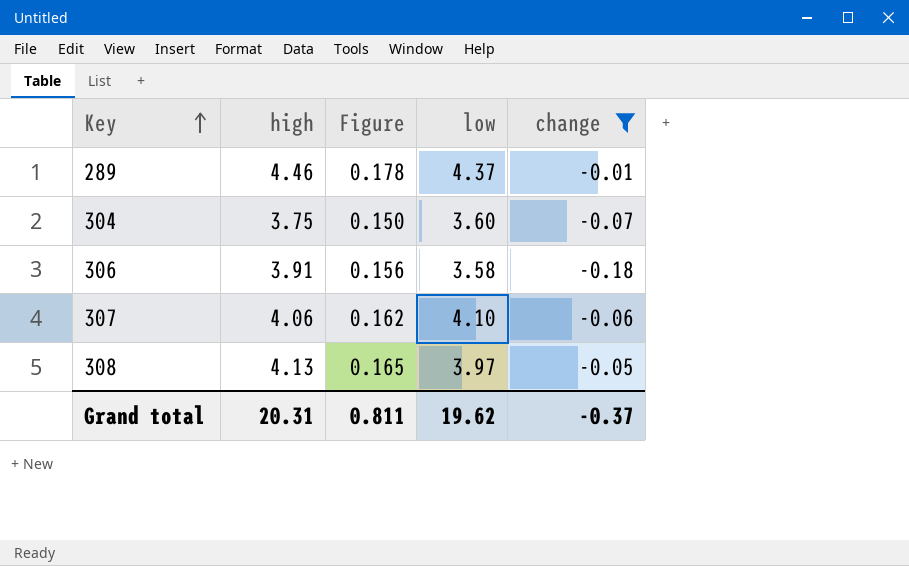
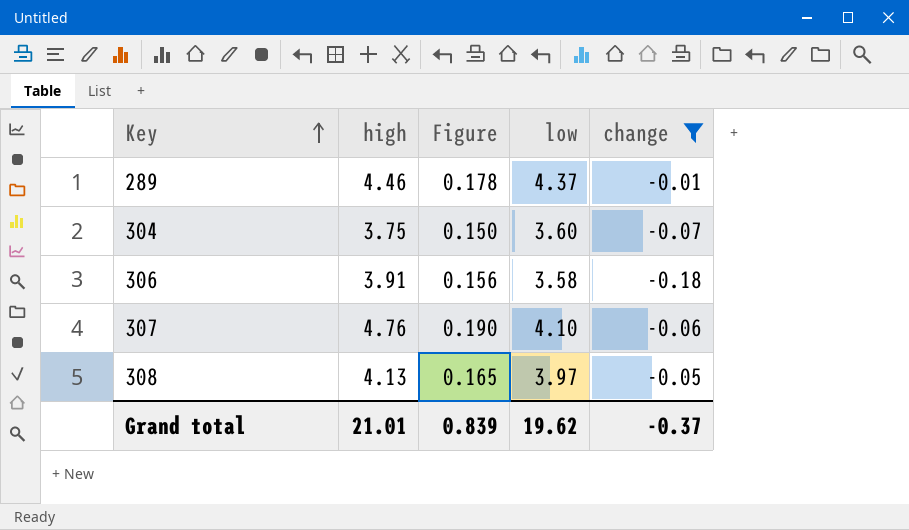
307 | high: 4.06 -> 4.76
307 | Figure: 0.162 -> 0.190
Grand total | high: 20.31 -> 21.01
Grand total | Figure: 0.811 -> 0.839

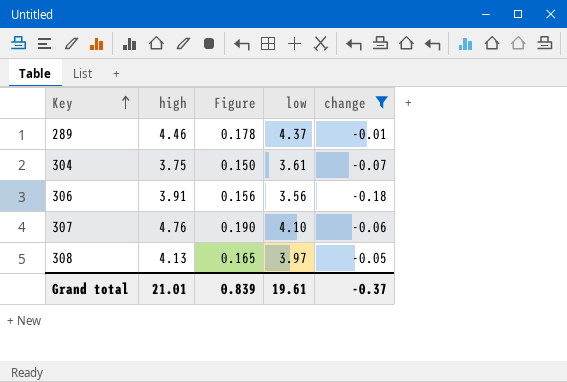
304 | low: 3.60 -> 3.61
306 | low: 3.58 -> 3.56
Grand total | low: 19.62 -> 19.61

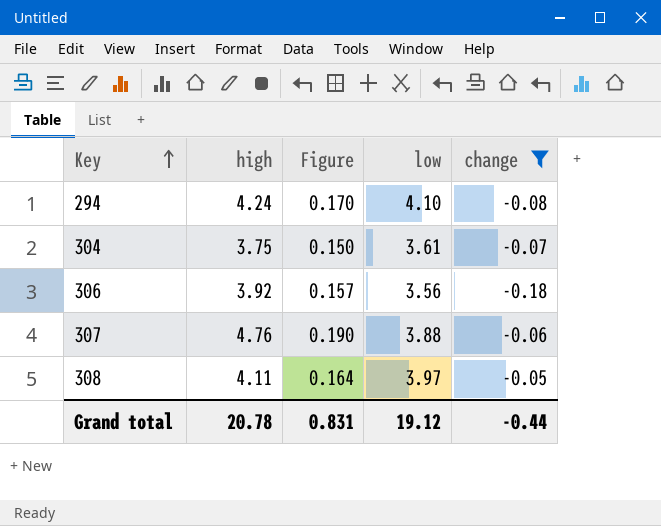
row 289: 4.46 | 0.178 | 4.37 | -0.01 -> none
row 294: none -> 4.24 | 0.170 | 4.10 | -0.08
306 | high: 3.91 -> 3.92
306 | Figure: 0.156 -> 0.157
307 | low: 4.10 -> 3.88
308 | high: 4.13 -> 4.11
308 | Figure: 0.165 -> 0.164
Grand total | high: 21.01 -> 20.78
Grand total | Figure: 0.839 -> 0.831
Grand total | low: 19.61 -> 19.12
Grand total | change: -0.37 -> -0.44

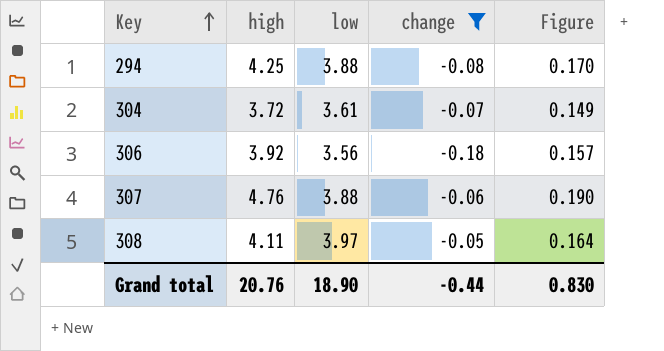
column Figure | position: 3 -> 5
294 | high: 4.24 -> 4.25
294 | low: 4.10 -> 3.88
304 | high: 3.75 -> 3.72
304 | Figure: 0.150 -> 0.149
Grand total | high: 20.78 -> 20.76
Grand total | low: 19.12 -> 18.90
Grand total | Figure: 0.831 -> 0.830

